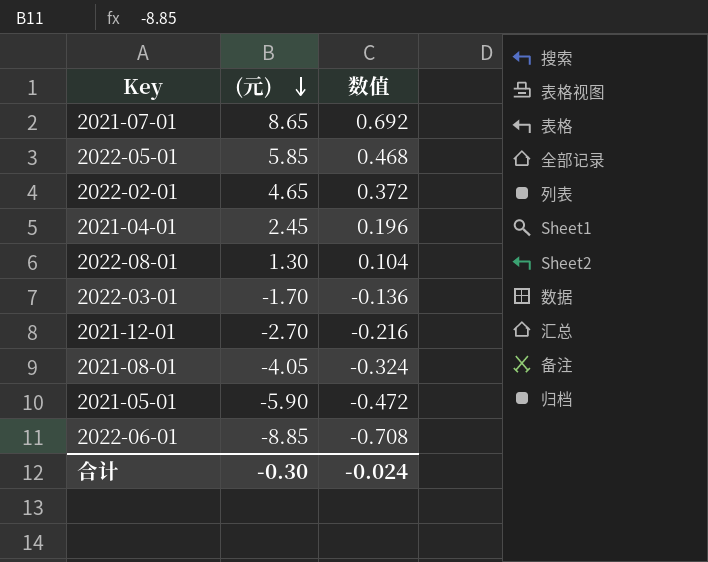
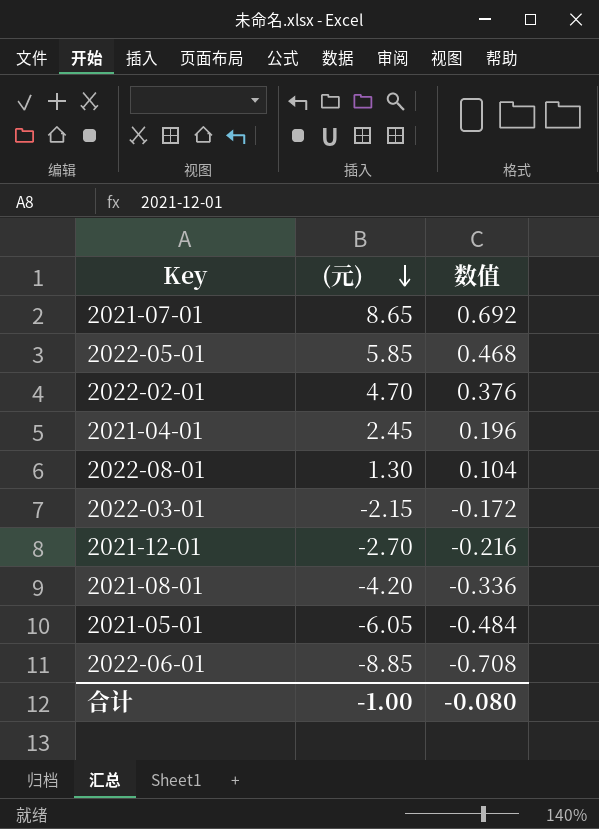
2022-02-01 | (元): 4.65 -> 4.70
2022-02-01 | 数值: 0.372 -> 0.376
2022-03-01 | (元): -1.70 -> -2.15
2022-03-01 | 数值: -0.136 -> -0.172
2021-08-01 | (元): -4.05 -> -4.20
2021-08-01 | 数值: -0.324 -> -0.336
2021-05-01 | (元): -5.90 -> -6.05
2021-05-01 | 数值: -0.472 -> -0.484
合计 | (元): -0.30 -> -1.00
合计 | 数值: -0.024 -> -0.080

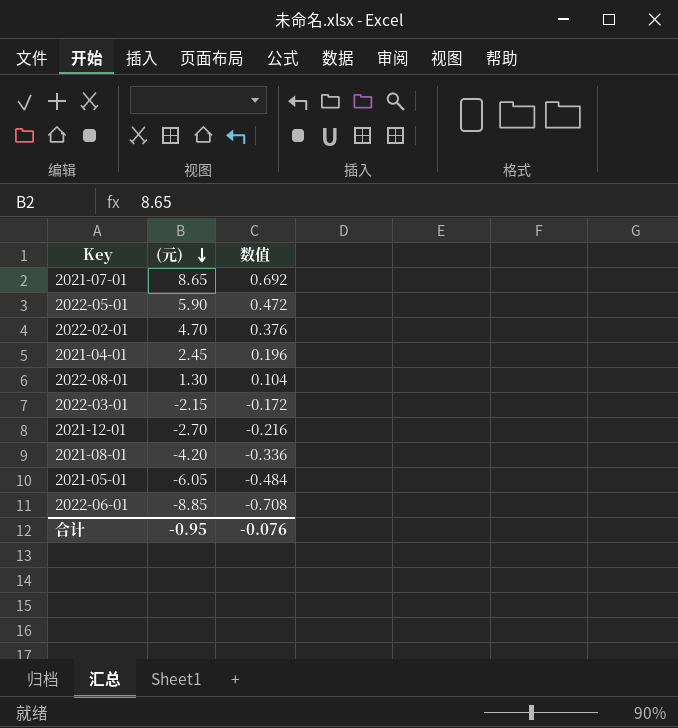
2022-05-01 | (元): 5.85 -> 5.90
2022-05-01 | 数值: 0.468 -> 0.472
合计 | (元): -1.00 -> -0.95
合计 | 数值: -0.080 -> -0.076

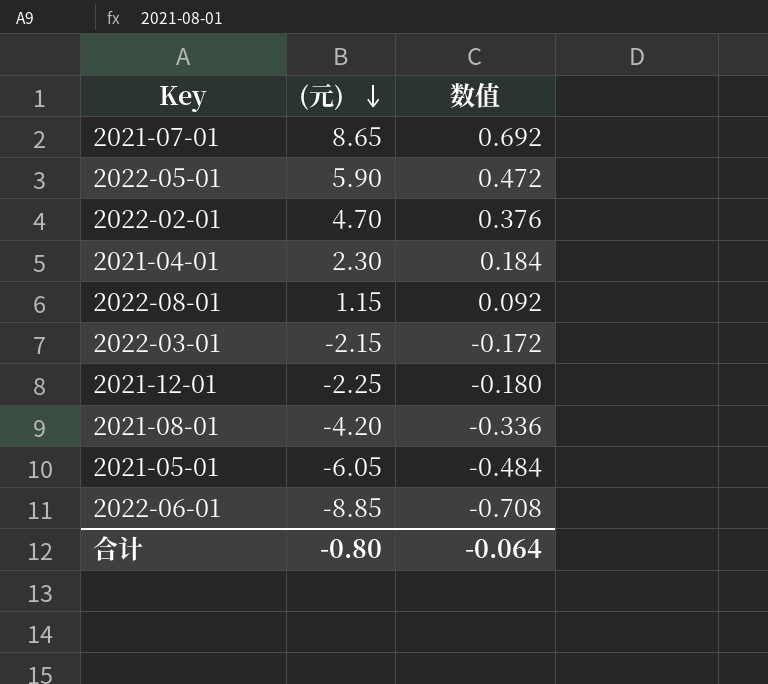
2021-04-01 | (元): 2.45 -> 2.30
2021-04-01 | 数值: 0.196 -> 0.184
2022-08-01 | (元): 1.30 -> 1.15
2022-08-01 | 数值: 0.104 -> 0.092
2021-12-01 | (元): -2.70 -> -2.25
2021-12-01 | 数值: -0.216 -> -0.180
合计 | (元): -0.95 -> -0.80
合计 | 数值: -0.076 -> -0.064

